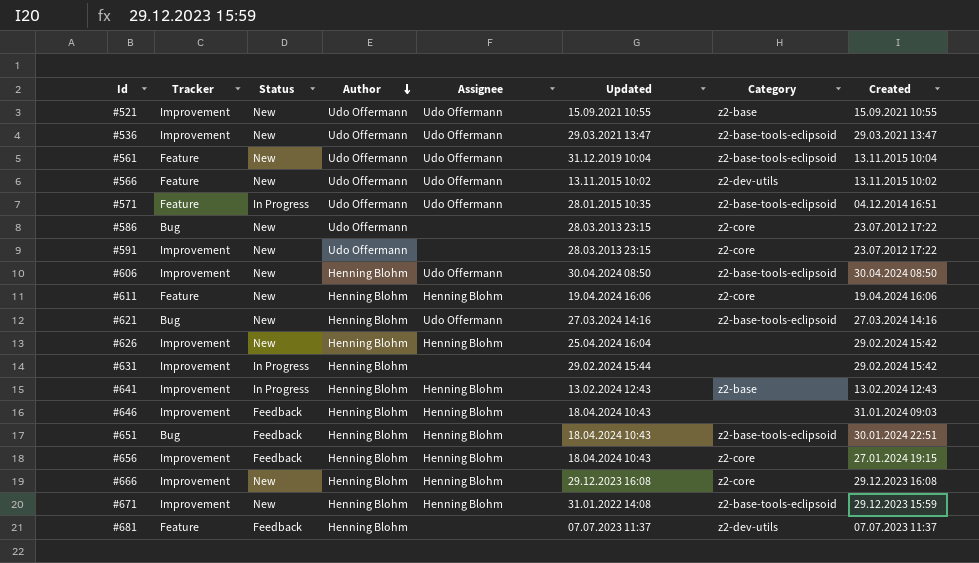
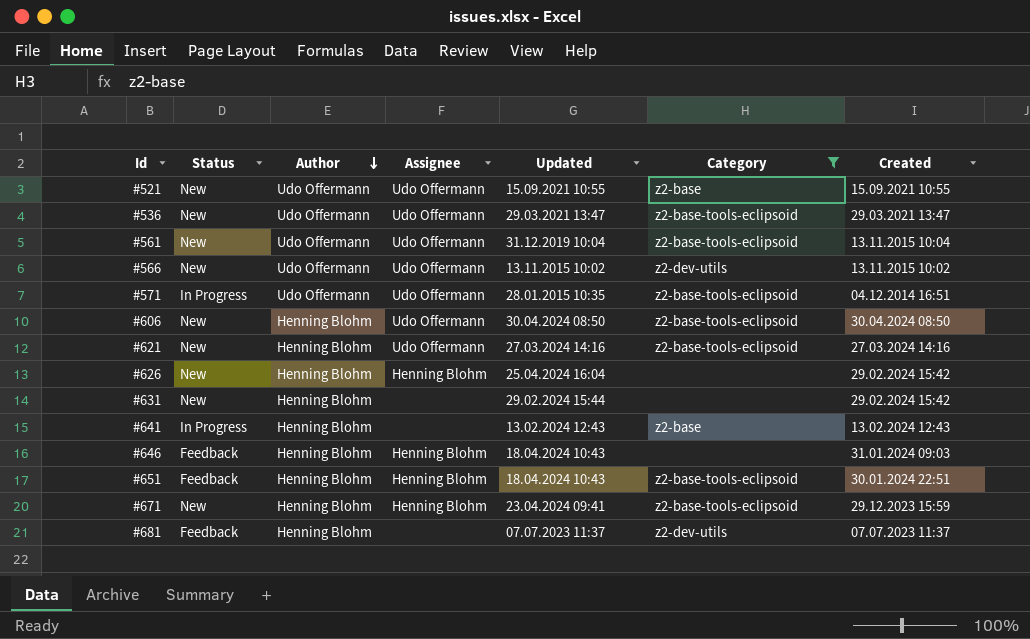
filter: none -> Category != z2-core
column Tracker | position: 2 -> none
#631 | Status: In Progress -> New
#641 | Assignee: Henning Blohm -> none
#671 | Updated: 31.01.2022 14:08 -> 23.04.2024 09:41

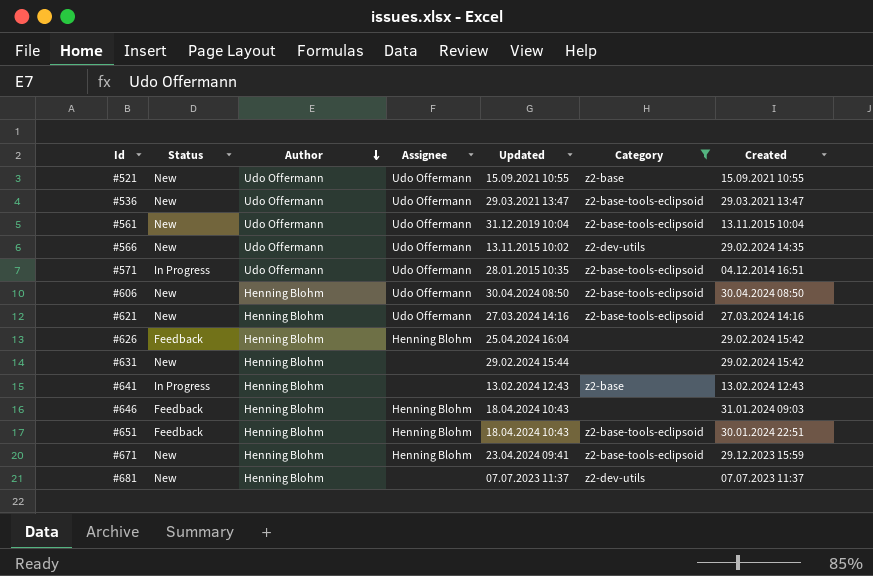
#566 | Created: 13.11.2015 10:02 -> 29.02.2024 14:35
#626 | Status: New -> Feedback
#681 | Status: Feedback -> New

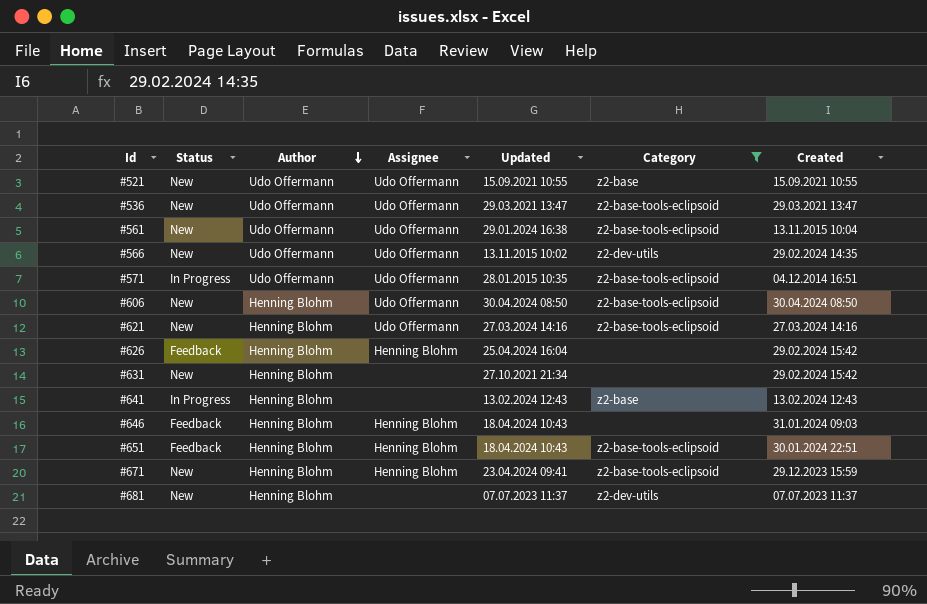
#561 | Updated: 31.12.2019 10:04 -> 29.01.2024 16:38
#631 | Updated: 29.02.2024 15:44 -> 27.10.2021 21:34

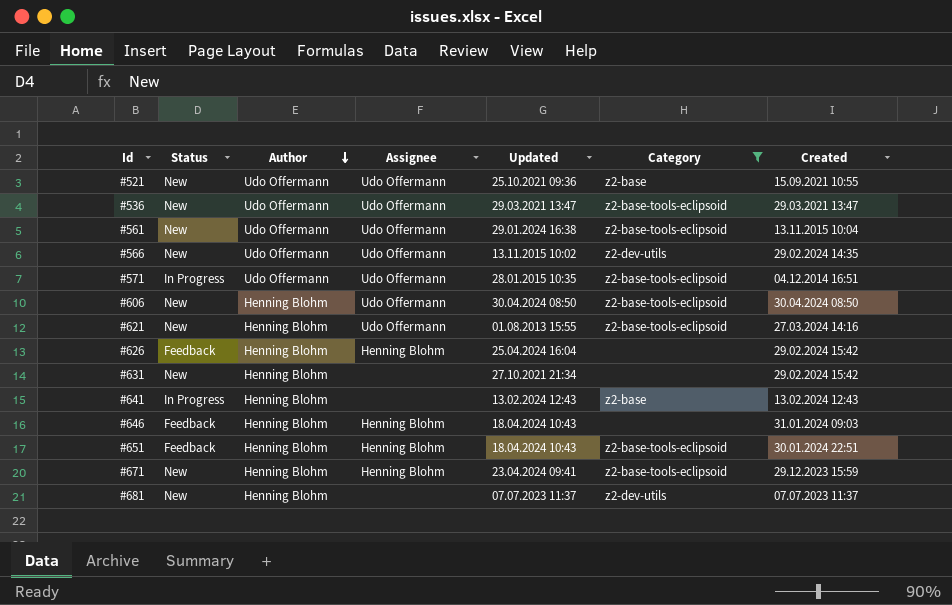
#521 | Updated: 15.09.2021 10:55 -> 25.10.2021 09:36
#621 | Updated: 27.03.2024 14:16 -> 01.08.2013 15:55

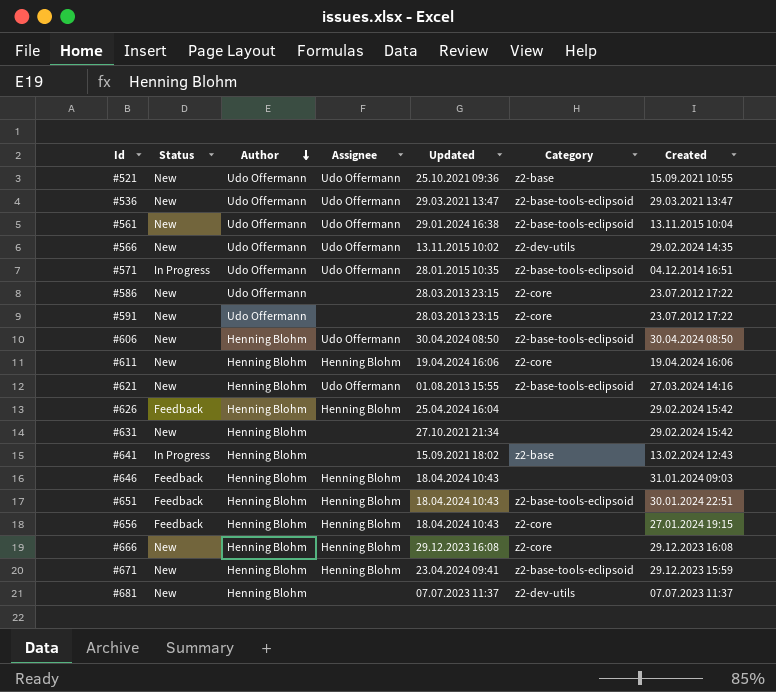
filter: Category != z2-core -> none
#641 | Updated: 13.02.2024 12:43 -> 15.09.2021 18:02

